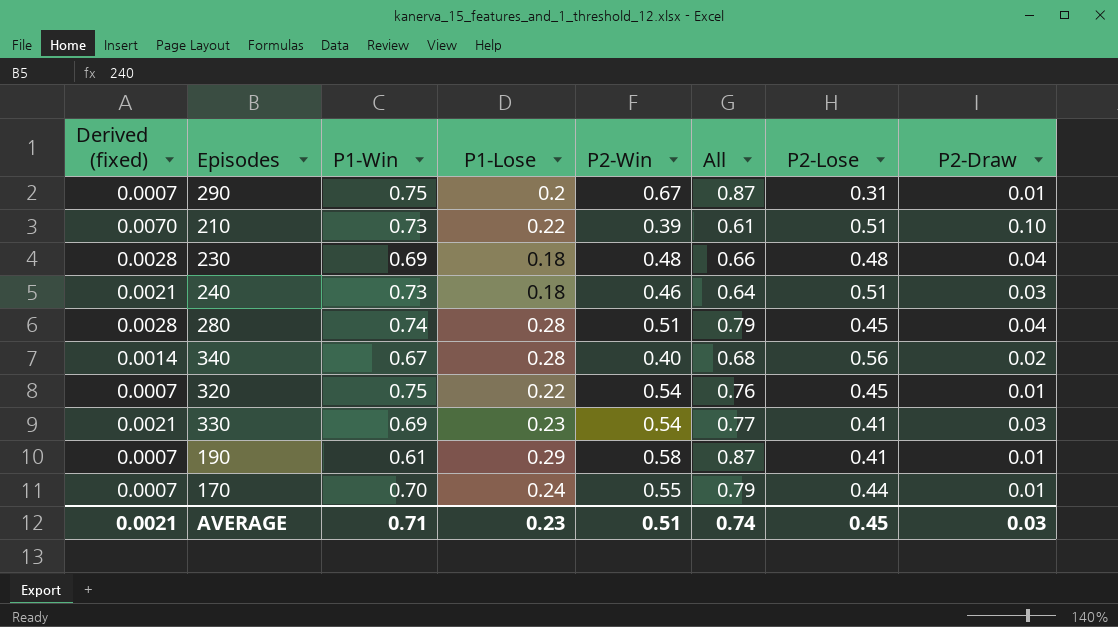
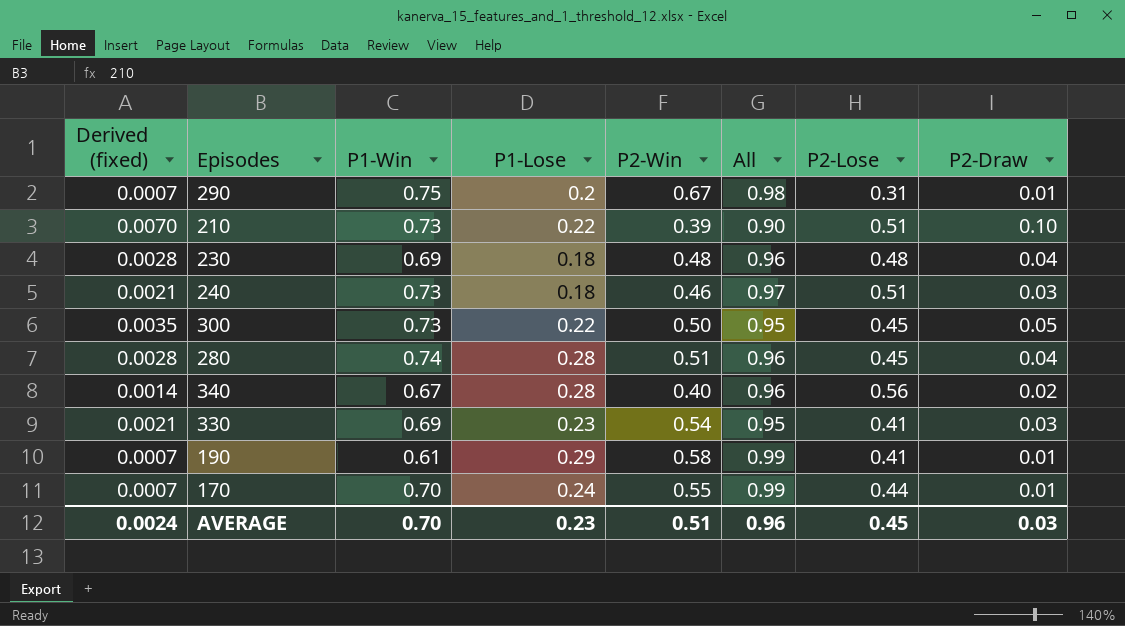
column All | formula: [P1-Lose] + [P2-Win] -> [P2-Win] + [P2-Lose]
row 320: 0.0007 | 0.75 | 0.22 | 0.54 | 0.76 | 0.45 | 0.01 -> none
row 300: none -> 0.0035 | 0.73 | 0.22 | 0.50 | 0.95 | 0.45 | 0.05
AVERAGE | Derived (fixed): 0.0021 -> 0.0024
AVERAGE | P1-Win: 0.71 -> 0.70
AVERAGE | All: 0.74 -> 0.96

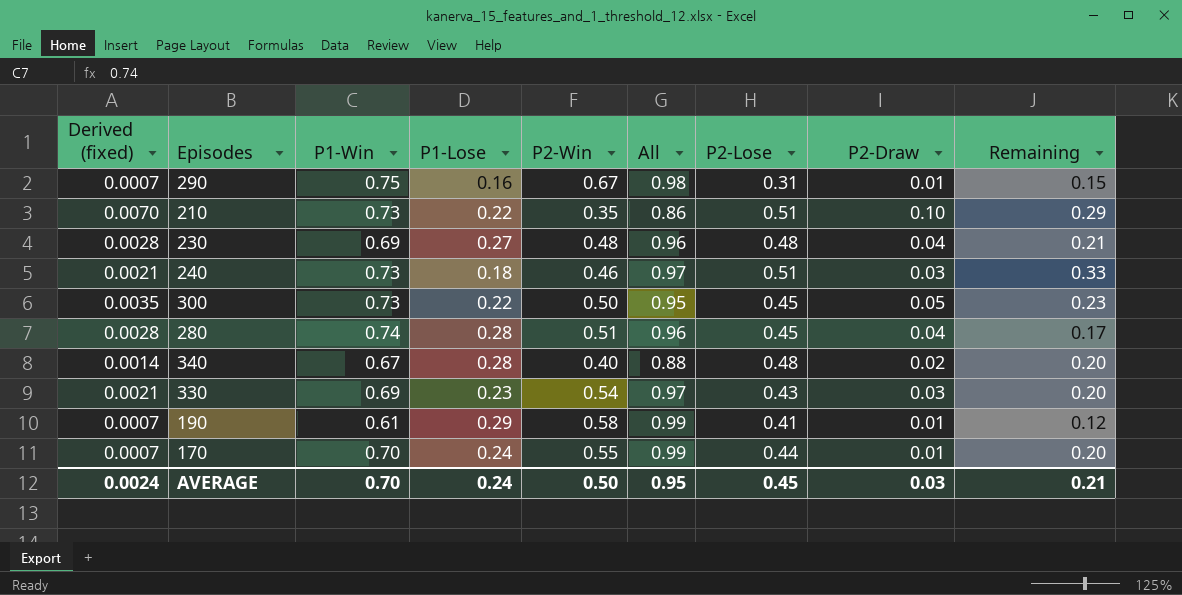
column Remaining | formula: none -> [P2-Lose] - [P1-Lose]
290 | P1-Lose: 0.2 -> 0.16
210 | P2-Win: 0.39 -> 0.35
210 | All: 0.90 -> 0.86
230 | P1-Lose: 0.18 -> 0.27
340 | All: 0.96 -> 0.88
340 | P2-Lose: 0.56 -> 0.48
330 | All: 0.95 -> 0.97
330 | P2-Lose: 0.41 -> 0.43
AVERAGE | P1-Lose: 0.23 -> 0.24
AVERAGE | P2-Win: 0.51 -> 0.50
AVERAGE | All: 0.96 -> 0.95

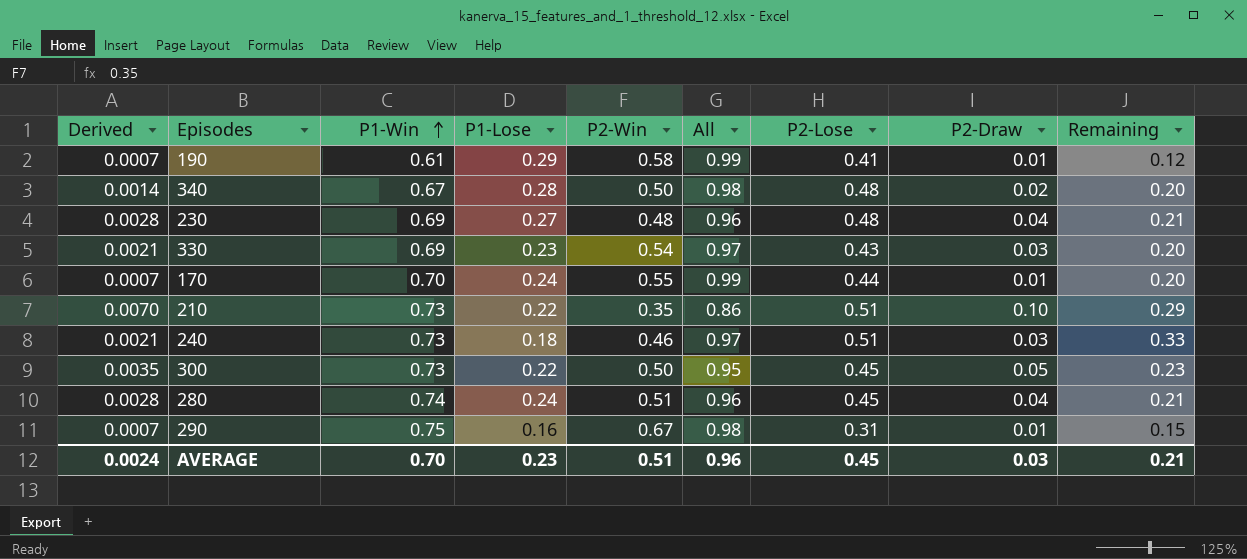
row order: none -> P1-Win ascending
column name: Derived (fixed) -> Derived
340 | P2-Win: 0.40 -> 0.50
340 | All: 0.88 -> 0.98
280 | P1-Lose: 0.28 -> 0.24
280 | Remaining: 0.17 -> 0.21
AVERAGE | P1-Lose: 0.24 -> 0.23
AVERAGE | P2-Win: 0.50 -> 0.51
AVERAGE | All: 0.95 -> 0.96

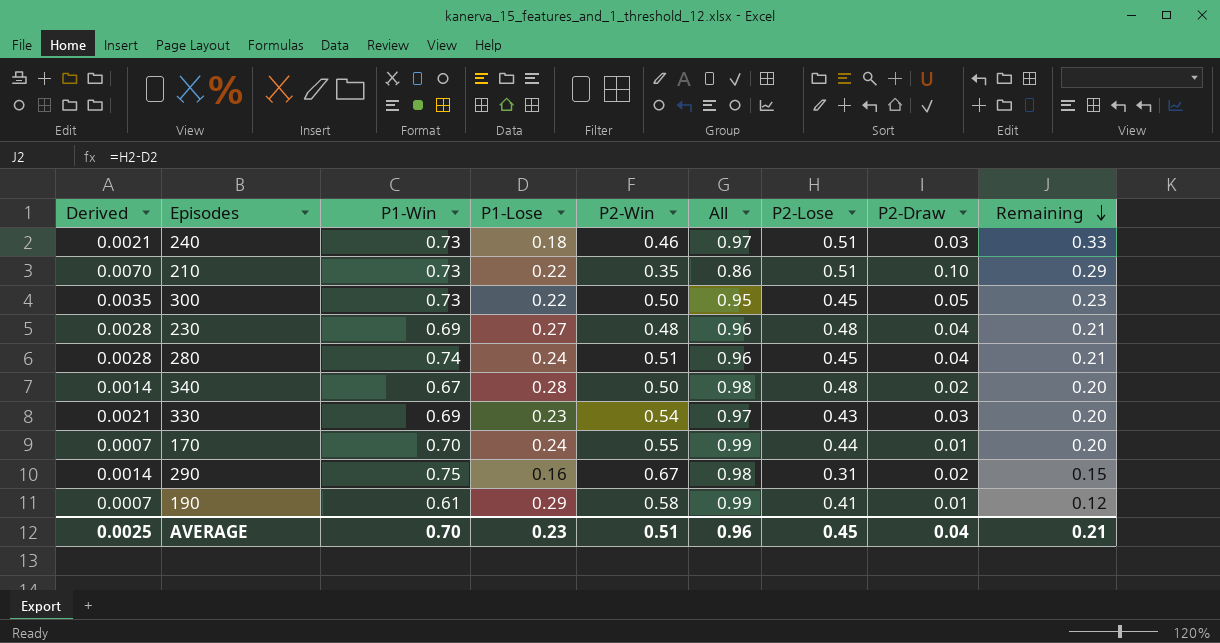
row order: P1-Win ascending -> Remaining descending
290 | Derived: 0.0007 -> 0.0014
290 | P2-Draw: 0.01 -> 0.02
AVERAGE | Derived: 0.0024 -> 0.0025
AVERAGE | P2-Draw: 0.03 -> 0.04

